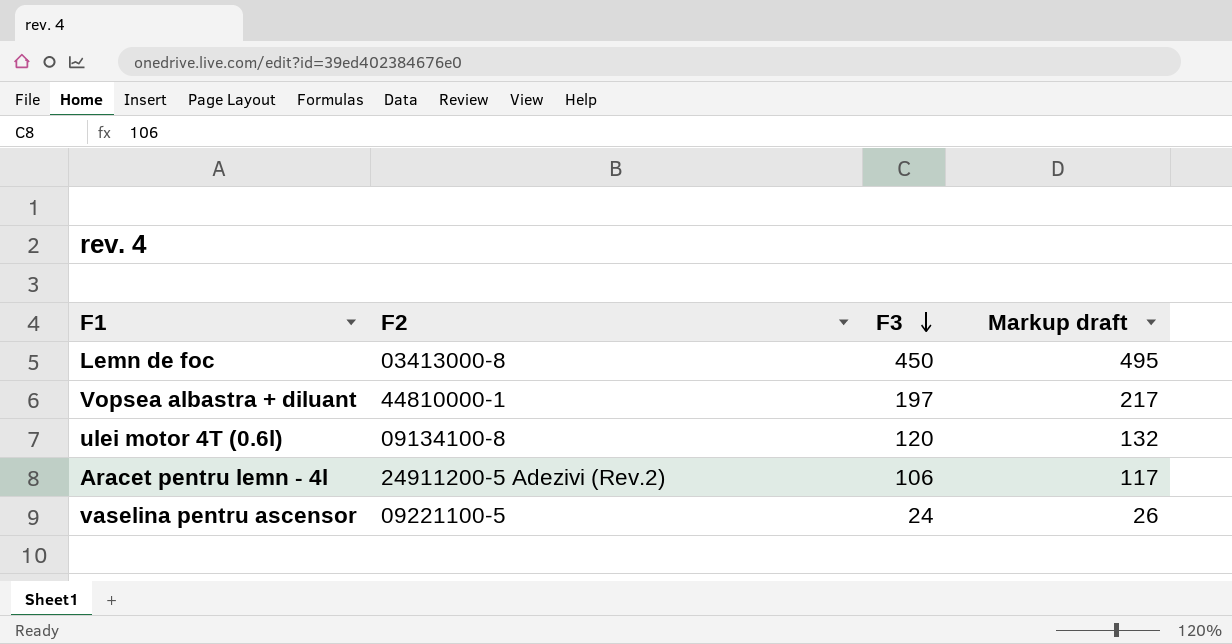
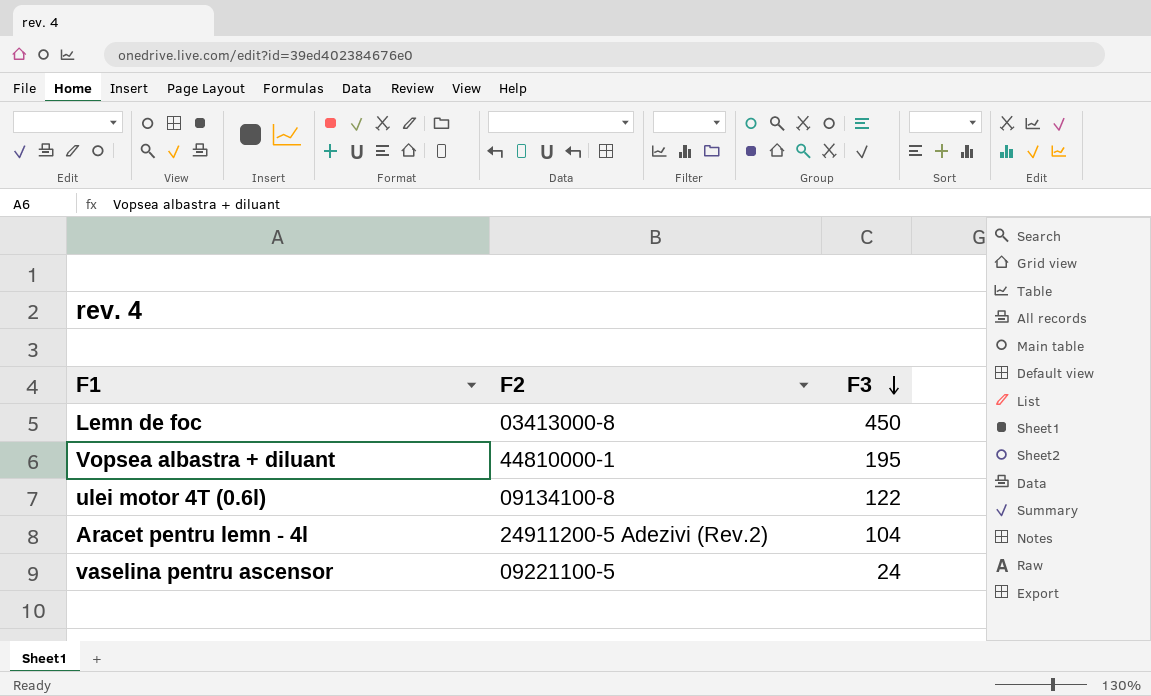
column Markup draft | formula: [F3] * 1.1 -> none
Vopsea albastra + diluant | F3: 197 -> 195
ulei motor 4T (0.6l) | F3: 120 -> 122
Aracet pentru lemn - 4l | F3: 106 -> 104

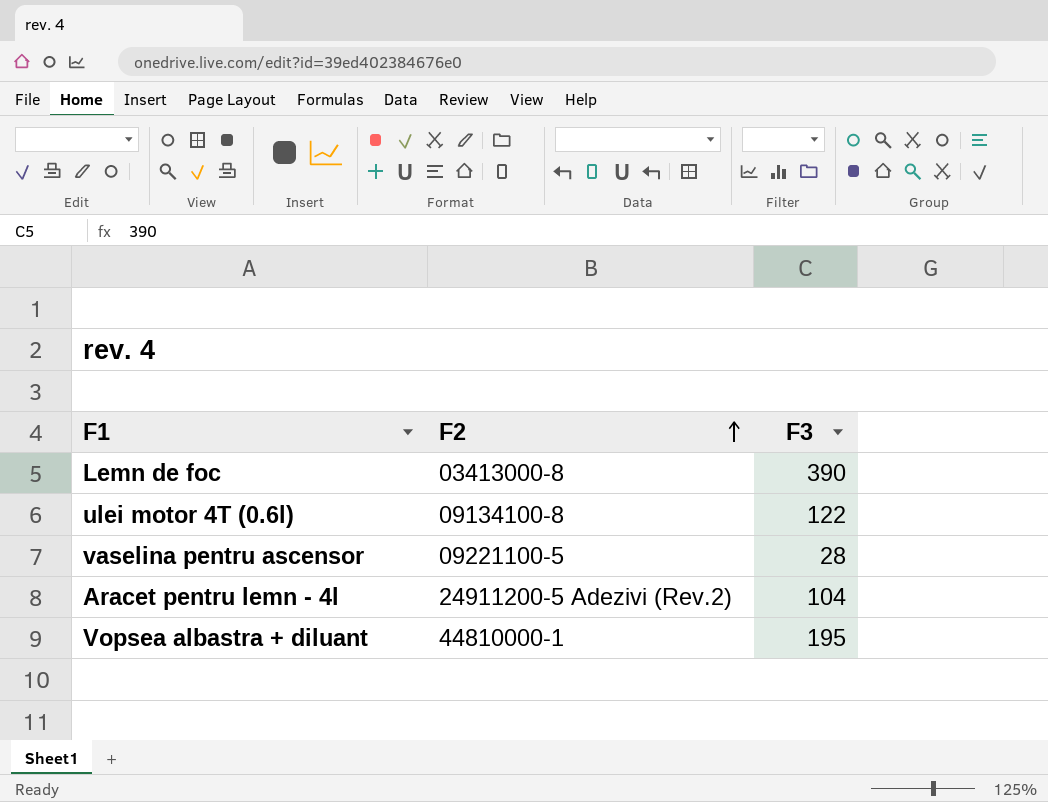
row order: F3 descending -> F2 ascending
Lemn de foc | F3: 450 -> 390
vaselina pentru ascensor | F3: 24 -> 28

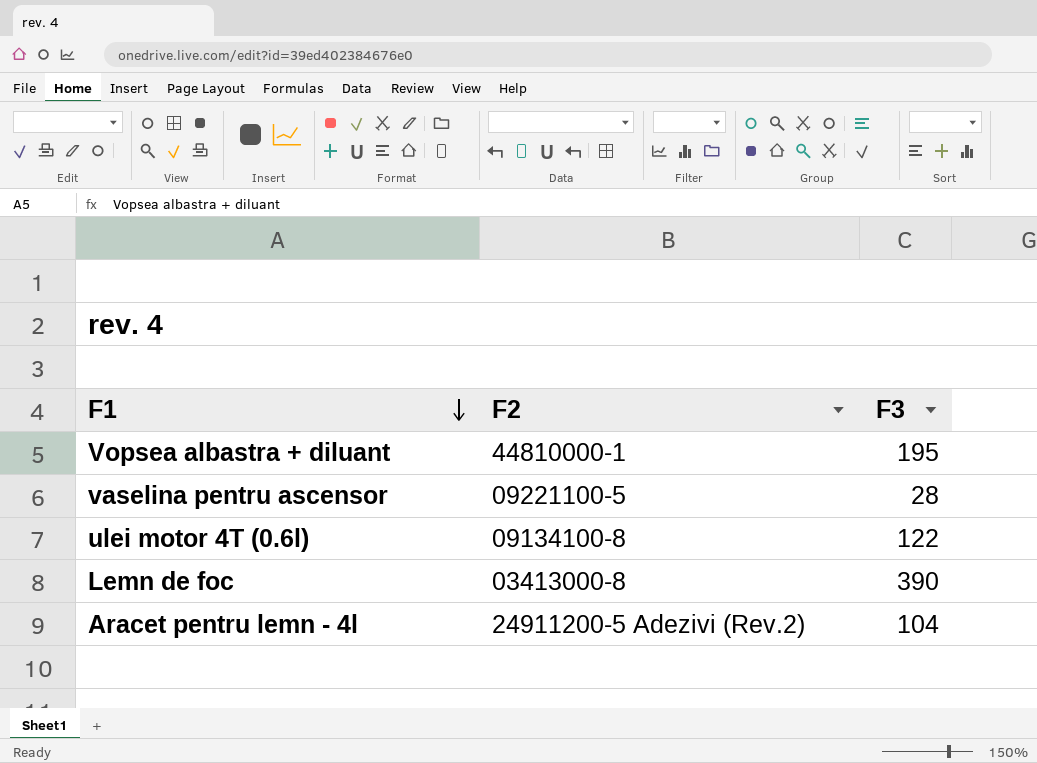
row order: F2 ascending -> F1 descending

